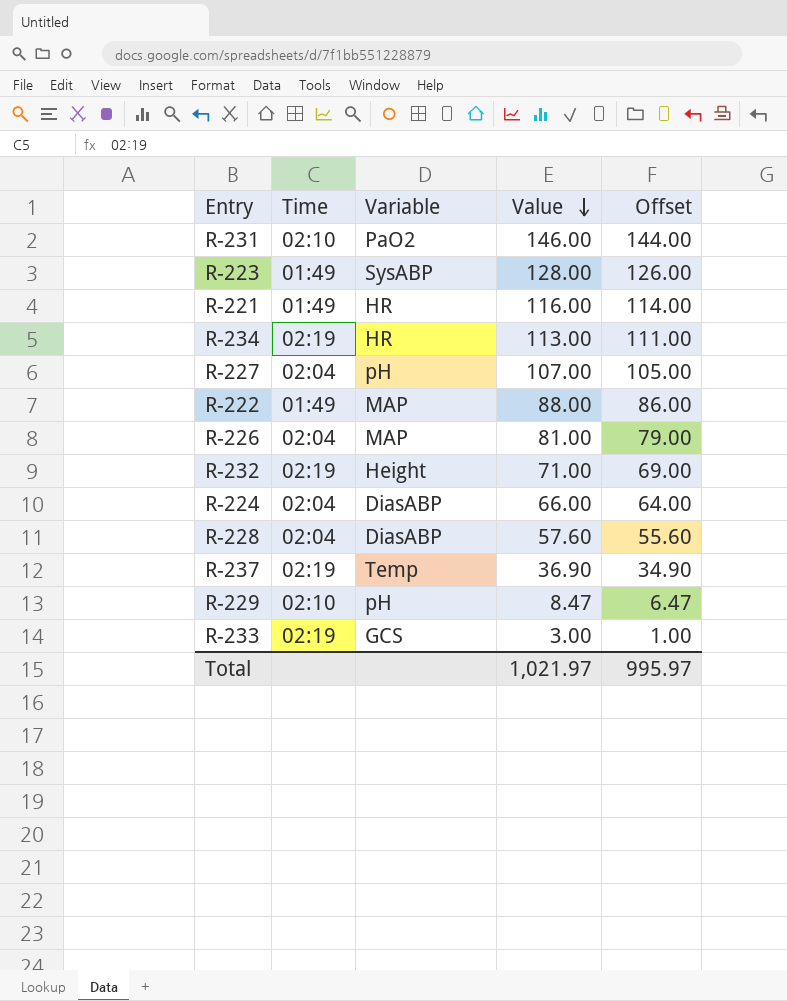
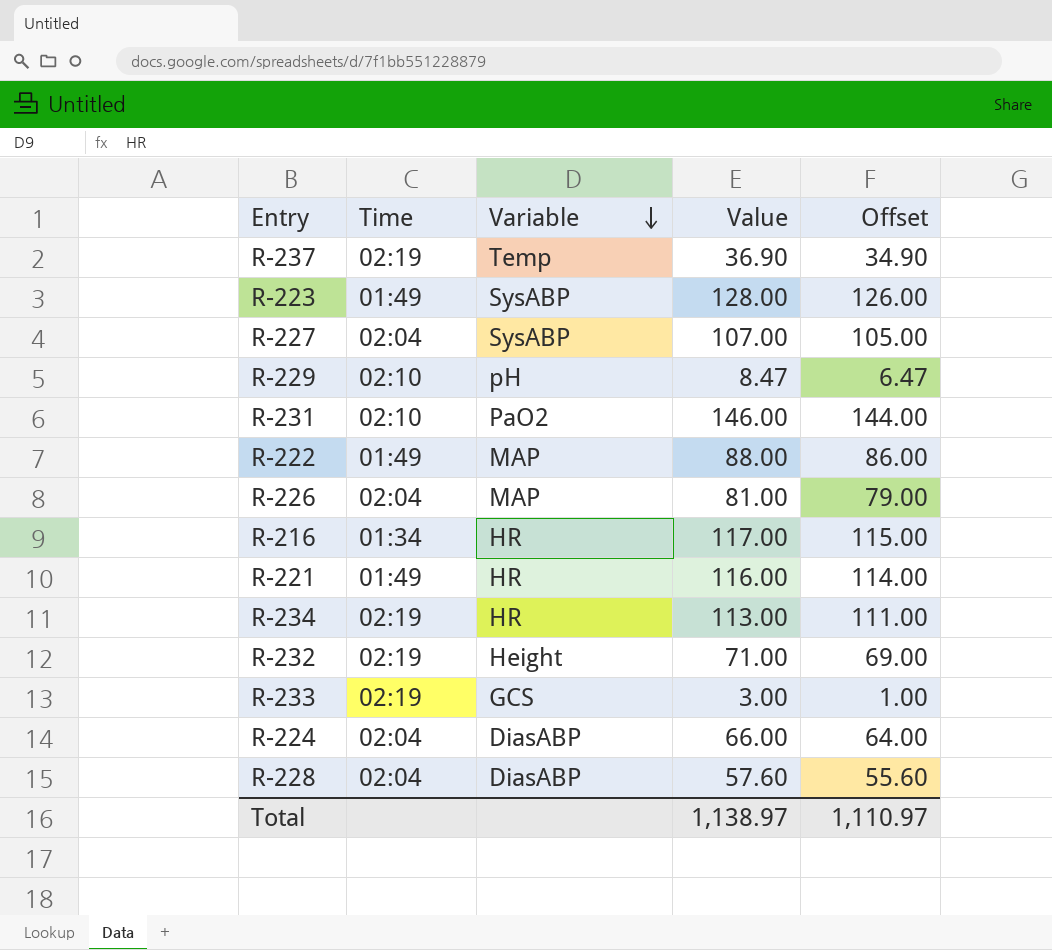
row order: Value descending -> Variable descending
R-227 | Variable: pH -> SysABP
row R-216: none -> 01:34 | HR | 117.00 | 115.00
Total | Value: 1,021.97 -> 1,138.97
Total | Offset: 995.97 -> 1,110.97

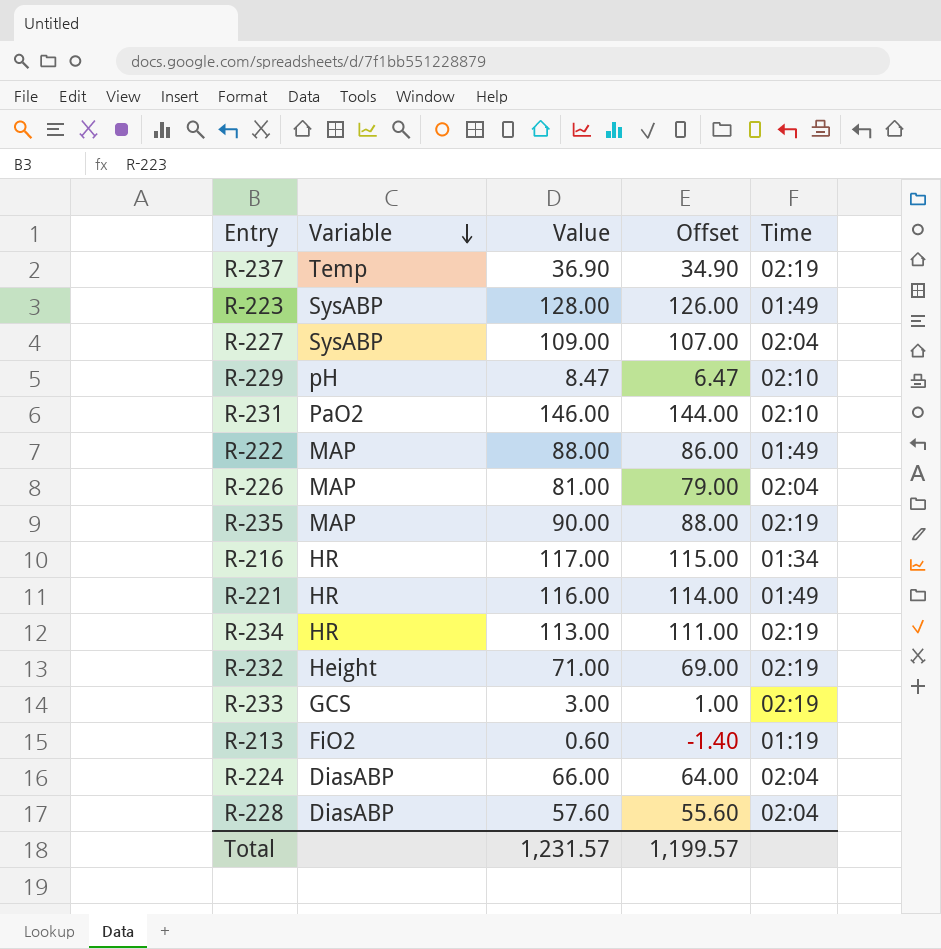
column Time | position: 2 -> 5
R-227 | Value: 107.00 -> 109.00
R-227 | Offset: 105.00 -> 107.00
row R-235: none -> MAP | 90.00 | 88.00 | 02:19
row R-213: none -> FiO2 | 0.60 | -1.40 | 01:19
Total | Value: 1,138.97 -> 1,231.57
Total | Offset: 1,110.97 -> 1,199.57

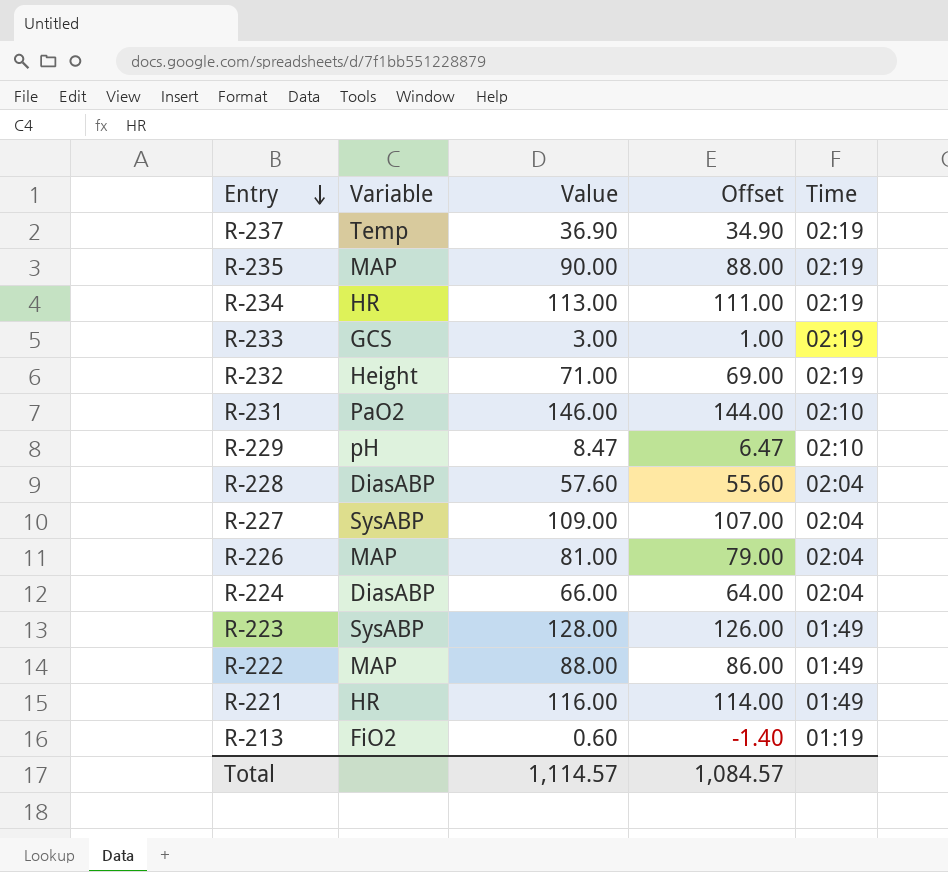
row order: Variable descending -> Entry descending
row R-216: HR | 117.00 | 115.00 | 01:34 -> none
Total | Value: 1,231.57 -> 1,114.57
Total | Offset: 1,199.57 -> 1,084.57

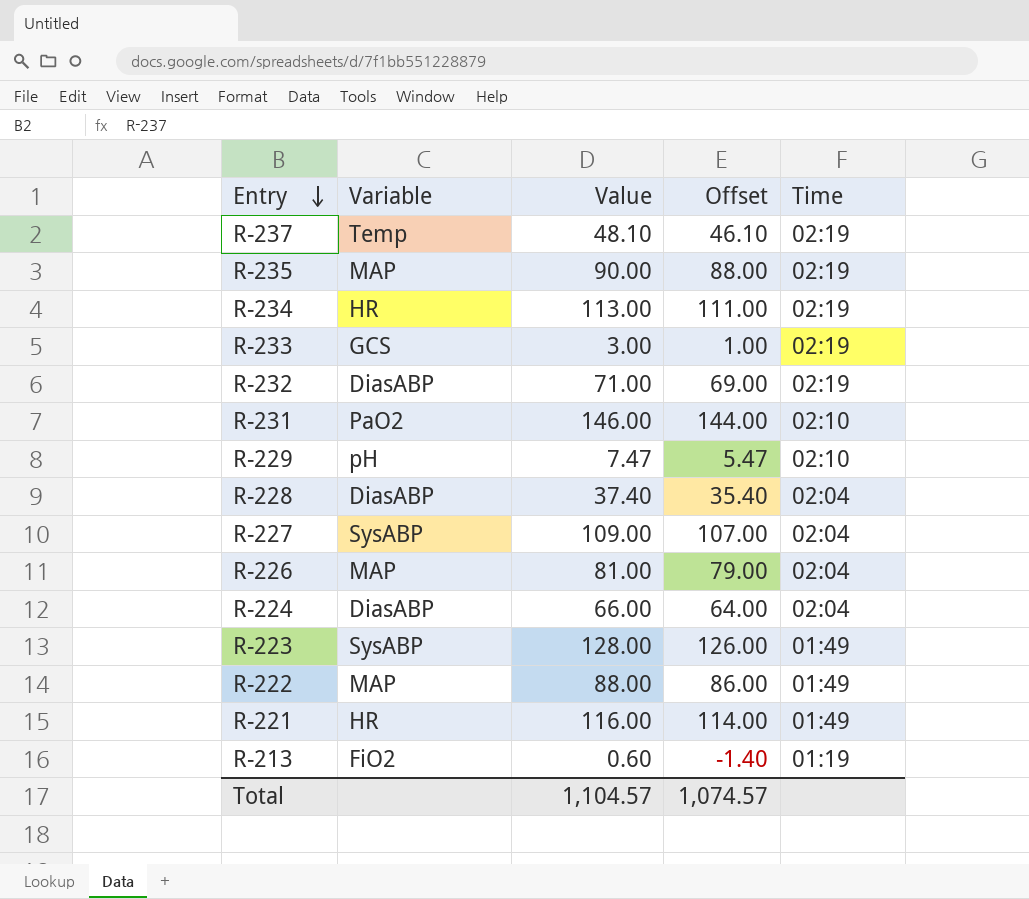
R-237 | Value: 36.90 -> 48.10
R-237 | Offset: 34.90 -> 46.10
R-232 | Variable: Height -> DiasABP
R-229 | Value: 8.47 -> 7.47
R-229 | Offset: 6.47 -> 5.47
R-228 | Value: 57.60 -> 37.40
R-228 | Offset: 55.60 -> 35.40
Total | Value: 1,114.57 -> 1,104.57
Total | Offset: 1,084.57 -> 1,074.57

